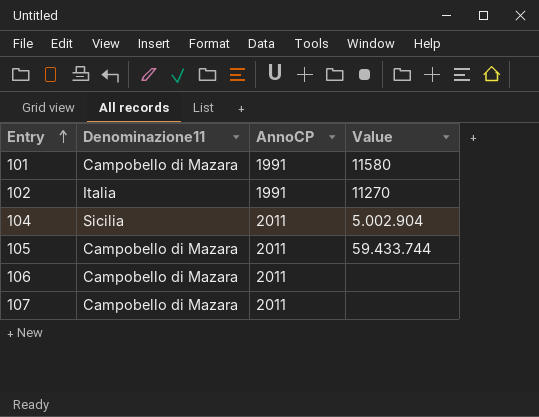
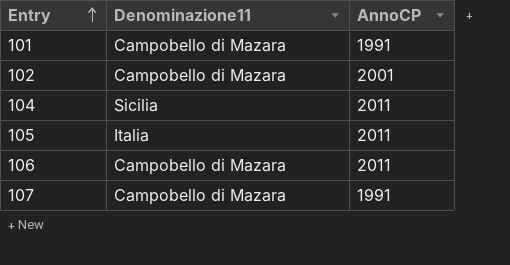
column Value | position: 4 -> none
102 | Denominazione11: Italia -> Campobello di Mazara
102 | AnnoCP: 1991 -> 2001
105 | Denominazione11: Campobello di Mazara -> Italia
107 | AnnoCP: 2011 -> 1991

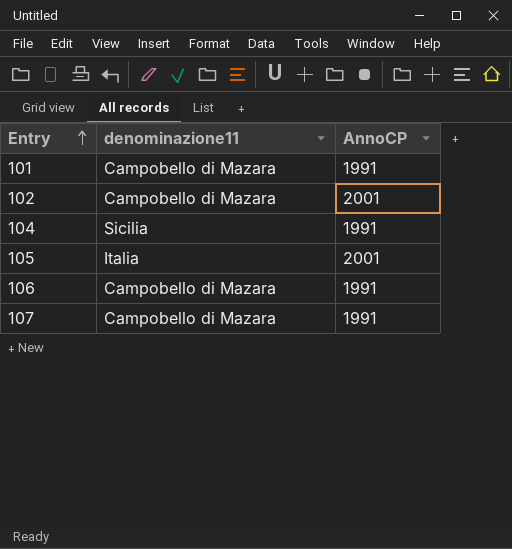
column name: Denominazione11 -> denominazione11
104 | AnnoCP: 2011 -> 1991
105 | AnnoCP: 2011 -> 2001
106 | AnnoCP: 2011 -> 1991

